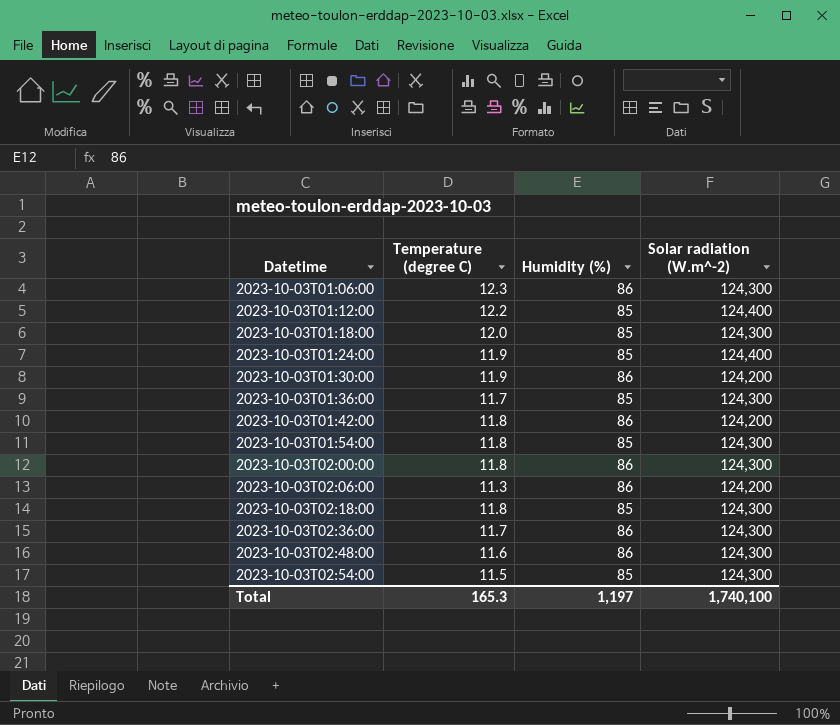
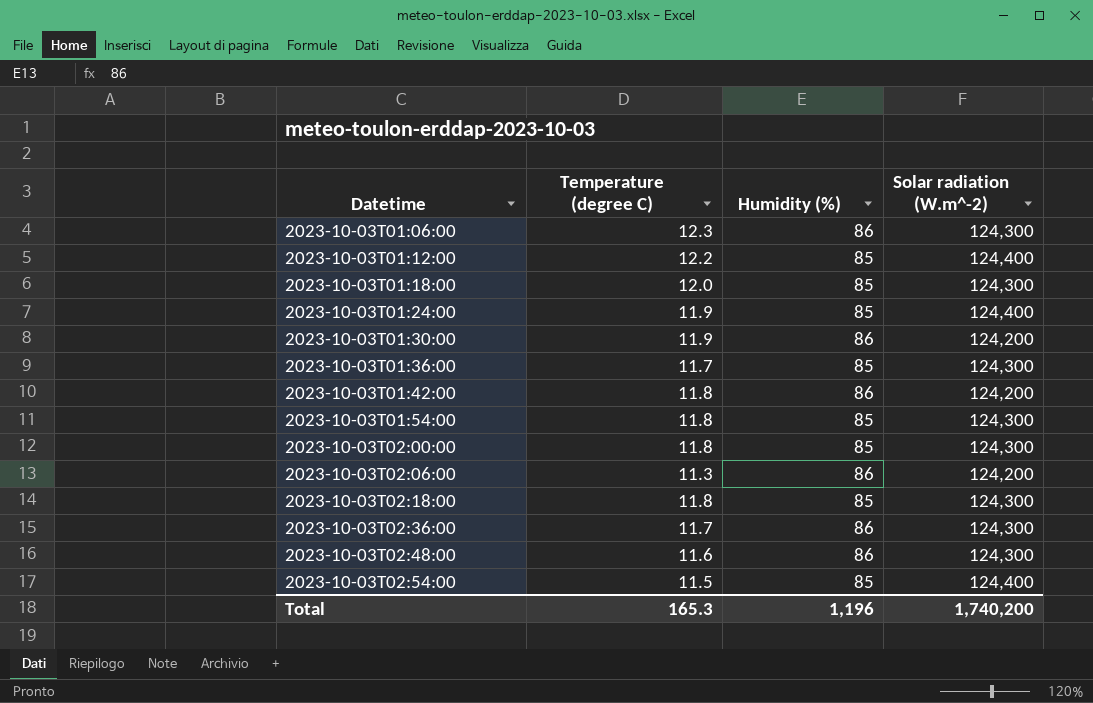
2023-10-03T02:00:00 | Humidity (%): 86 -> 85
2023-10-03T02:54:00 | Solar radiation (W.m^-2): 124,300 -> 124,400
Total | Humidity (%): 1,197 -> 1,196
Total | Solar radiation (W.m^-2): 1,740,100 -> 1,740,200

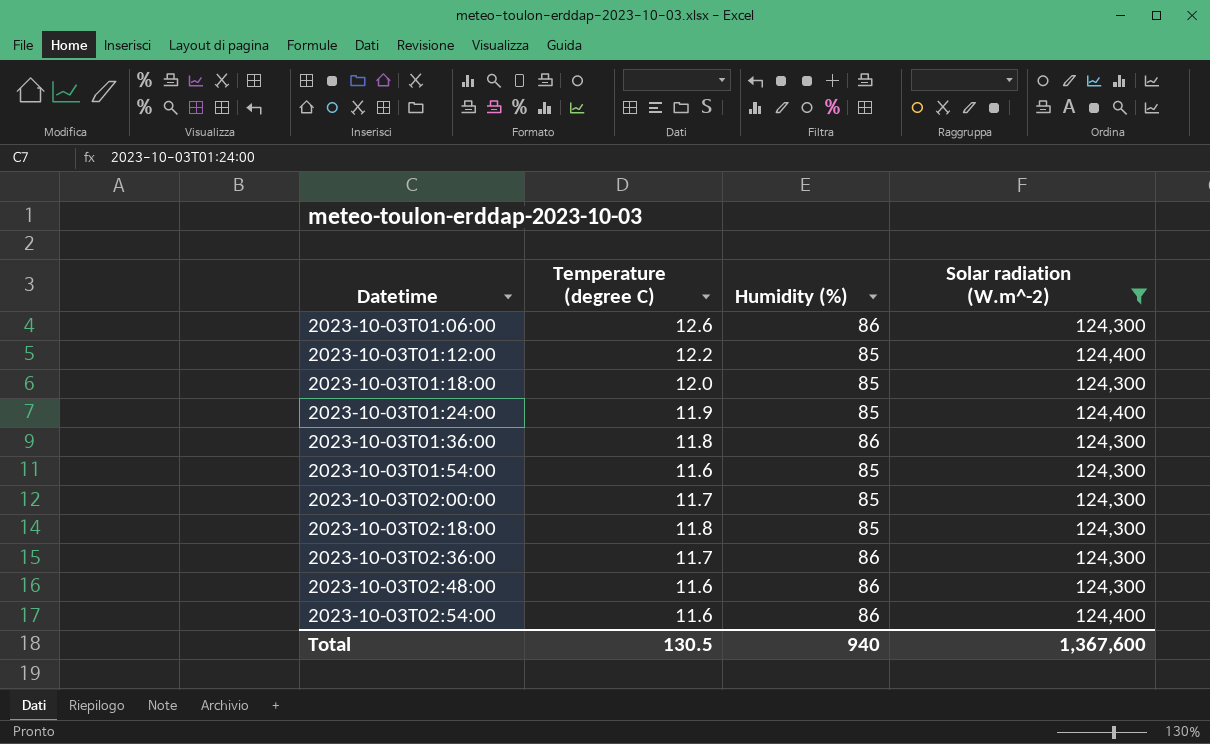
filter: none -> Solar radiation (W.m^-2) != 124,200
2023-10-03T01:06:00 | Temperature (degree C): 12.3 -> 12.6
2023-10-03T01:36:00 | Temperature (degree C): 11.7 -> 11.8
2023-10-03T01:36:00 | Humidity (%): 85 -> 86
2023-10-03T01:54:00 | Temperature (degree C): 11.8 -> 11.6
2023-10-03T02:00:00 | Temperature (degree C): 11.8 -> 11.7
2023-10-03T02:54:00 | Temperature (degree C): 11.5 -> 11.6
2023-10-03T02:54:00 | Humidity (%): 85 -> 86
Total | Temperature (degree C): 165.3 -> 130.5
Total | Humidity (%): 1,196 -> 940
Total | Solar radiation (W.m^-2): 1,740,200 -> 1,367,600

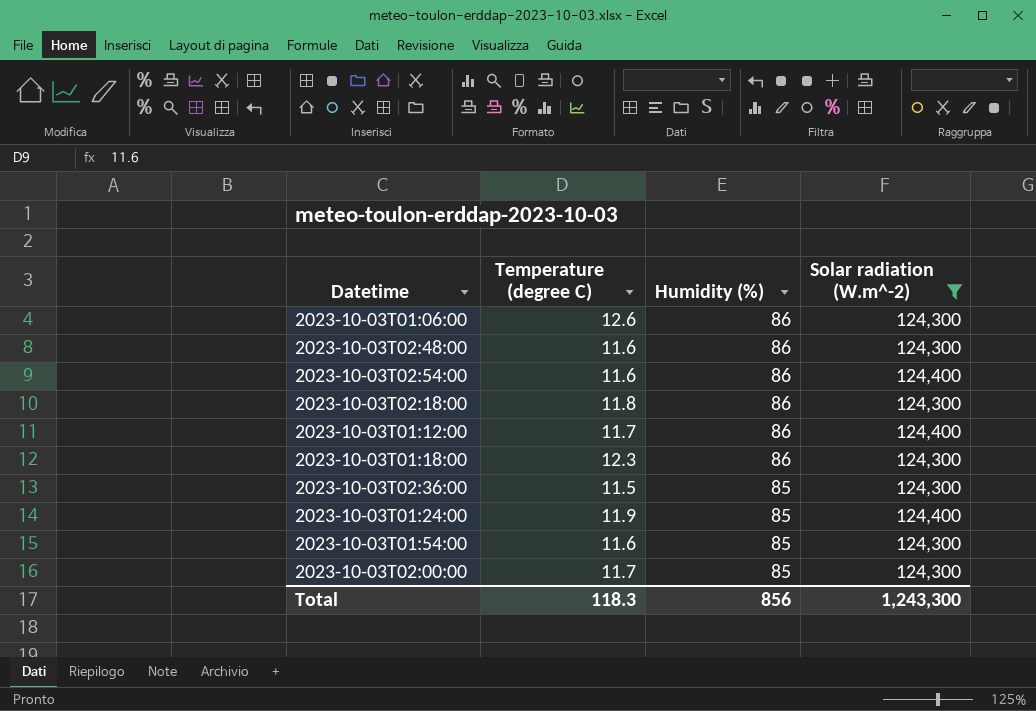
row order: Datetime ascending -> Humidity (%) descending
row 2023-10-03T01:36:00: 11.8 | 86 | 124,300 -> none
2023-10-03T02:18:00 | Humidity (%): 85 -> 86
2023-10-03T01:12:00 | Temperature (degree C): 12.2 -> 11.7
2023-10-03T01:12:00 | Humidity (%): 85 -> 86
2023-10-03T01:18:00 | Temperature (degree C): 12.0 -> 12.3
2023-10-03T01:18:00 | Humidity (%): 85 -> 86
2023-10-03T02:36:00 | Temperature (degree C): 11.7 -> 11.5
2023-10-03T02:36:00 | Humidity (%): 86 -> 85
Total | Temperature (degree C): 130.5 -> 118.3
Total | Humidity (%): 940 -> 856
Total | Solar radiation (W.m^-2): 1,367,600 -> 1,243,300

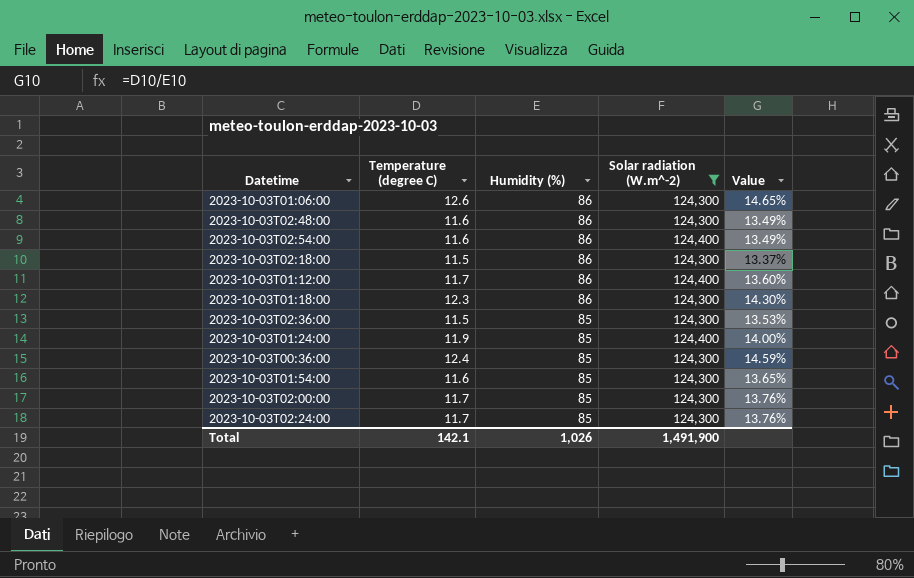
column Value | formula: none -> [Temperature (degree C)] / [Humidity (%)]
2023-10-03T02:18:00 | Temperature (degree C): 11.8 -> 11.5
row 2023-10-03T00:36:00: none -> 12.4 | 85 | 124,300 | 14.59%
row 2023-10-03T02:24:00: none -> 11.7 | 85 | 124,300 | 13.76%
Total | Temperature (degree C): 118.3 -> 142.1
Total | Humidity (%): 856 -> 1,026
Total | Solar radiation (W.m^-2): 1,243,300 -> 1,491,900

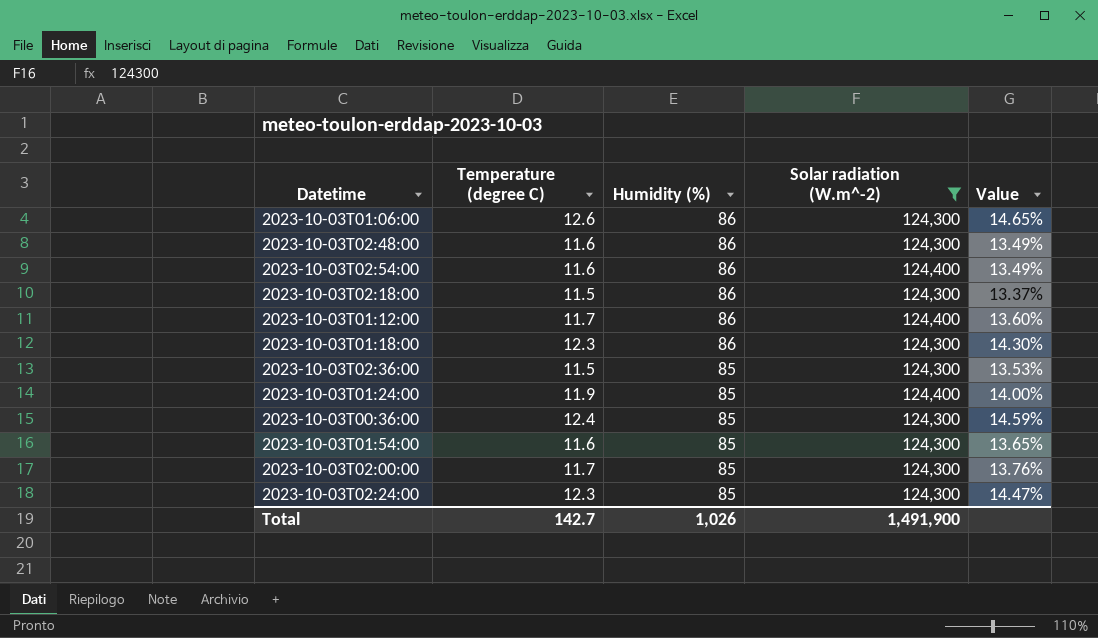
2023-10-03T02:24:00 | Temperature (degree C): 11.7 -> 12.3
2023-10-03T02:24:00 | Value: 13.76% -> 14.47%
Total | Temperature (degree C): 142.1 -> 142.7

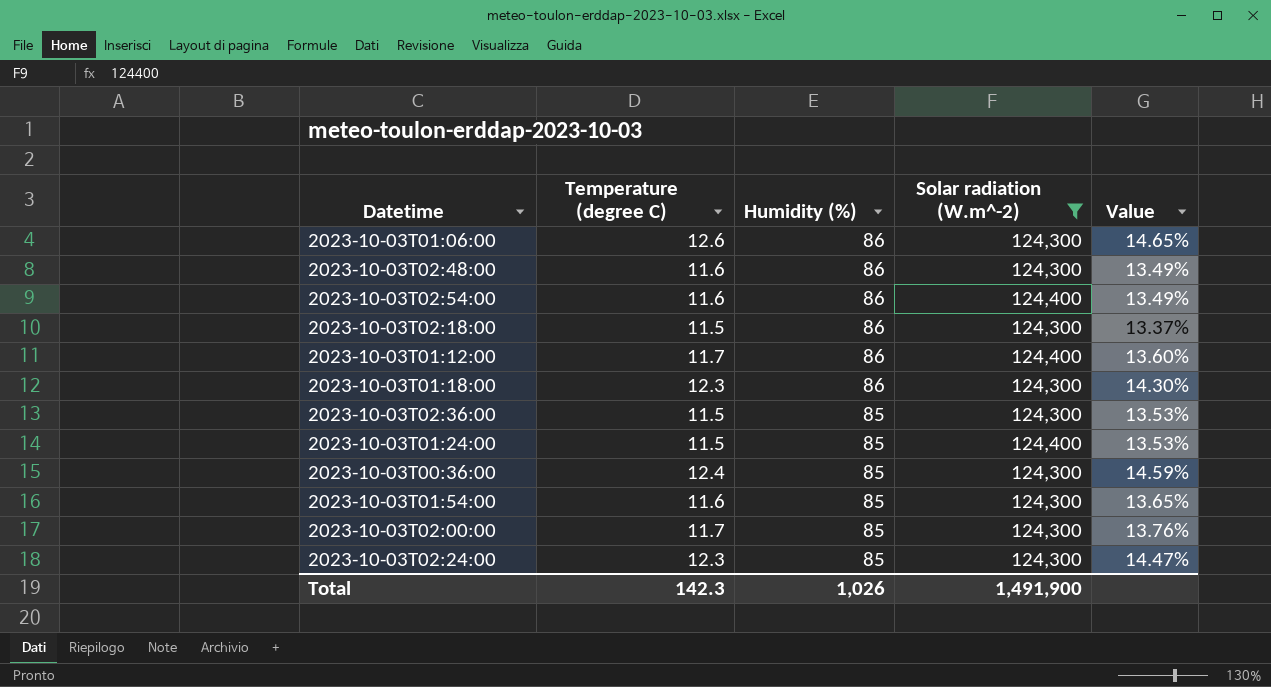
2023-10-03T01:24:00 | Temperature (degree C): 11.9 -> 11.5
2023-10-03T01:24:00 | Value: 14.00% -> 13.53%
Total | Temperature (degree C): 142.7 -> 142.3

